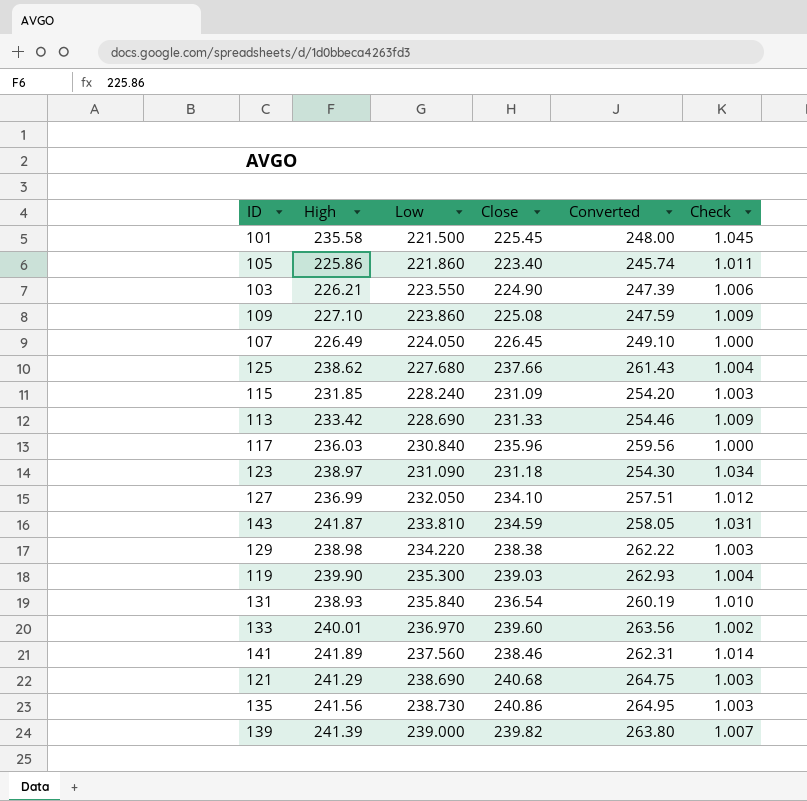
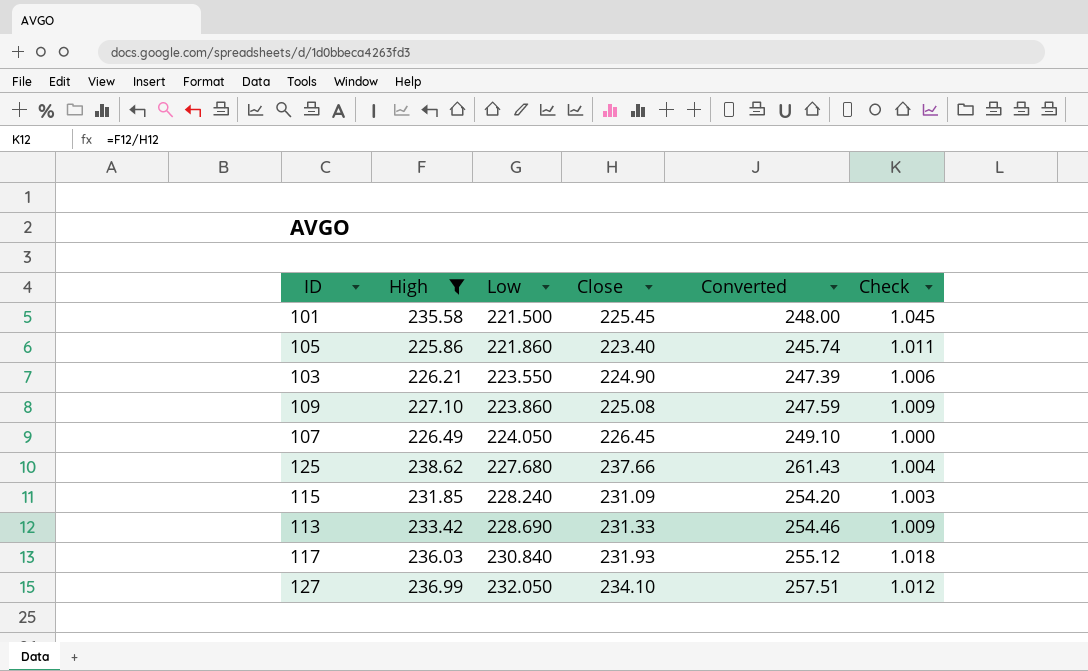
filter: none -> High <= 238.62
117 | Close: 235.96 -> 231.93
117 | Converted: 259.56 -> 255.12
117 | Check: 1.000 -> 1.018

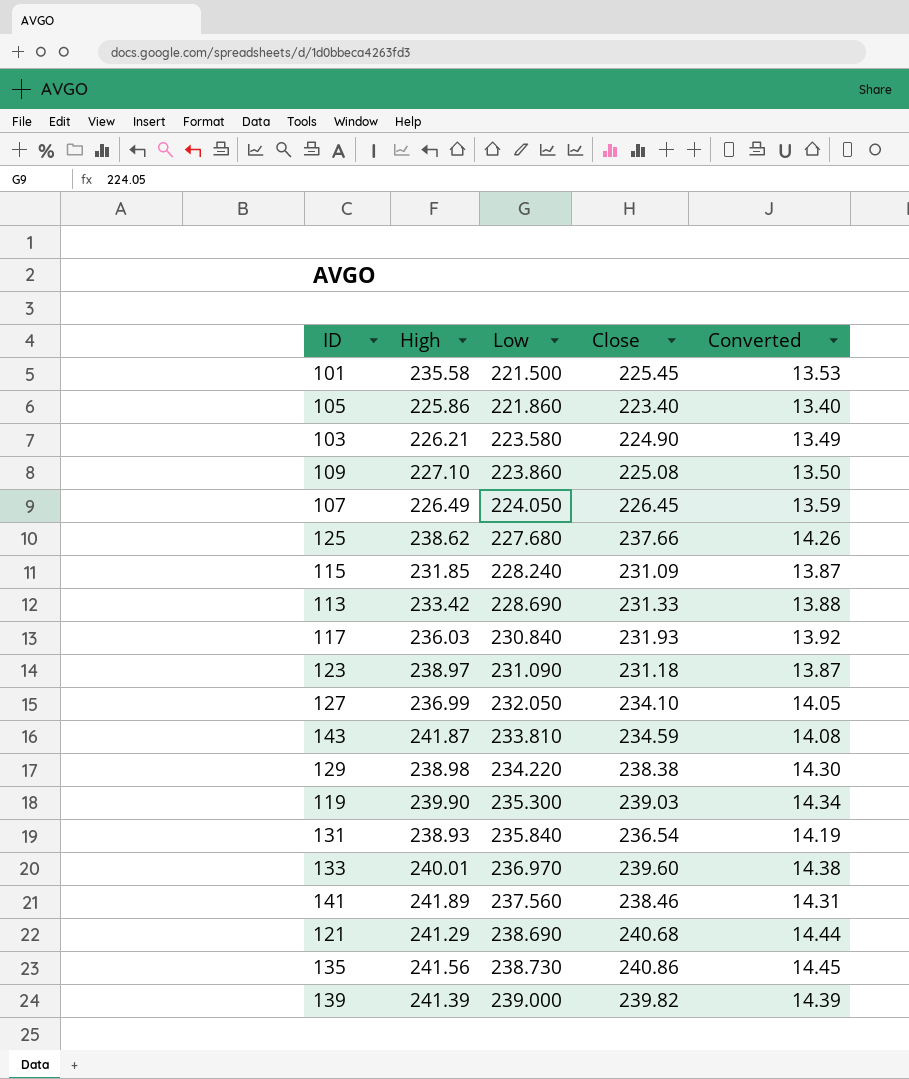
filter: High <= 238.62 -> none
column Check | formula: [High] / [Close] -> none
column Converted | formula: [Close] * 1.1 -> [Close] * 0.06
103 | Low: 223.550 -> 223.580

